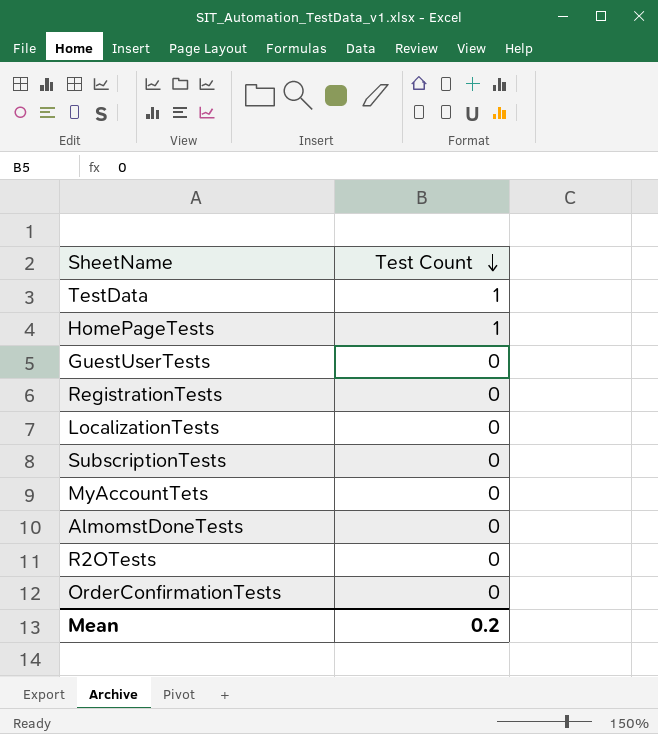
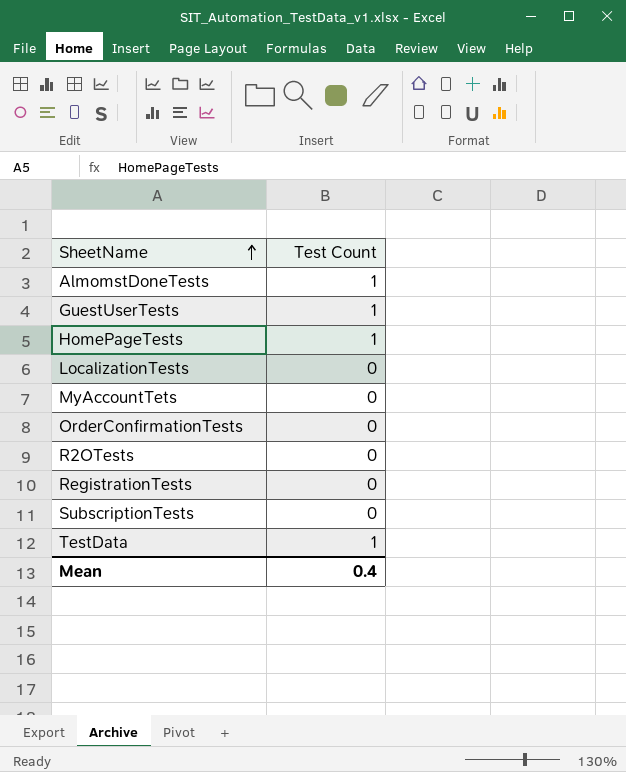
row order: Test Count descending -> SheetName ascending
AlmomstDoneTests | Test Count: 0 -> 1
GuestUserTests | Test Count: 0 -> 1
Mean | Test Count: 0.2 -> 0.4

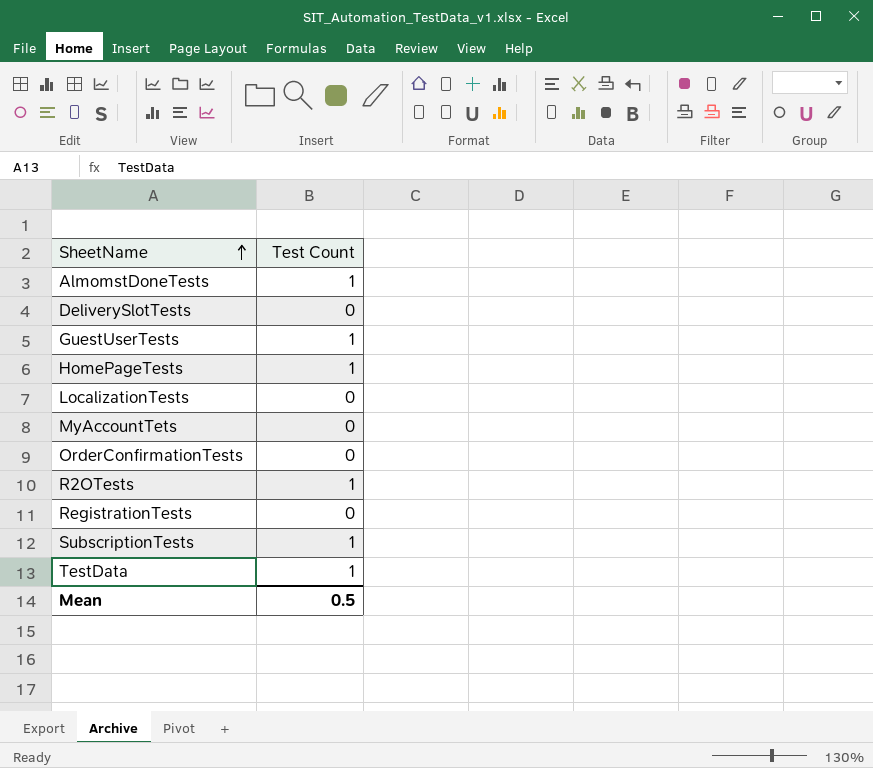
row DeliverySlotTests: none -> 0
R2OTests | Test Count: 0 -> 1
SubscriptionTests | Test Count: 0 -> 1
Mean | Test Count: 0.4 -> 0.5

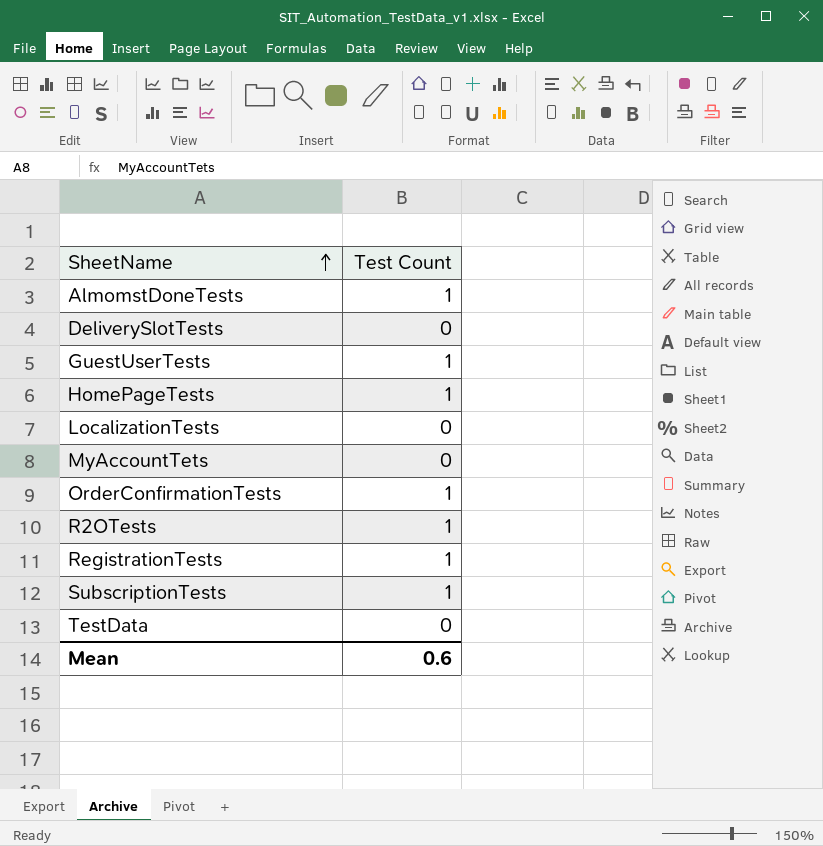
OrderConfirmationTests | Test Count: 0 -> 1
RegistrationTests | Test Count: 0 -> 1
TestData | Test Count: 1 -> 0
Mean | Test Count: 0.5 -> 0.6

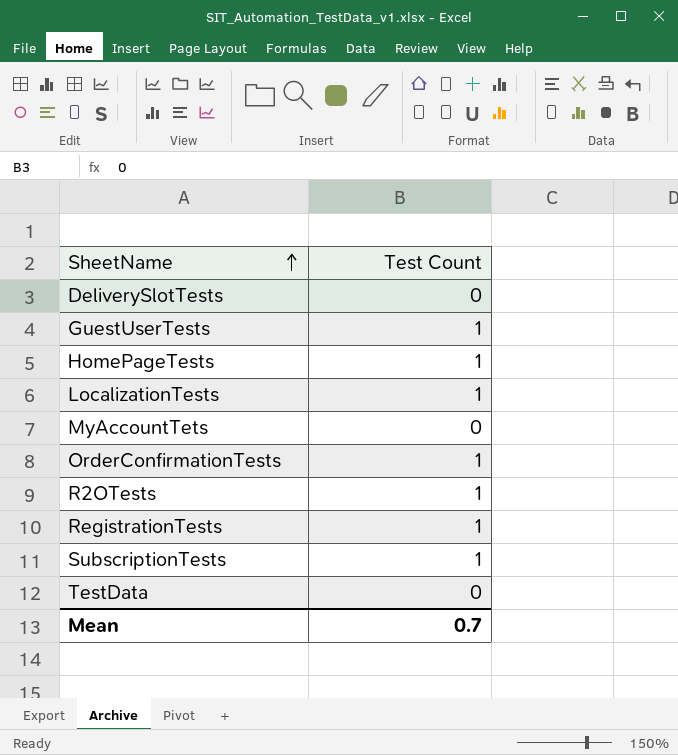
row AlmomstDoneTests: 1 -> none
LocalizationTests | Test Count: 0 -> 1
Mean | Test Count: 0.6 -> 0.7

